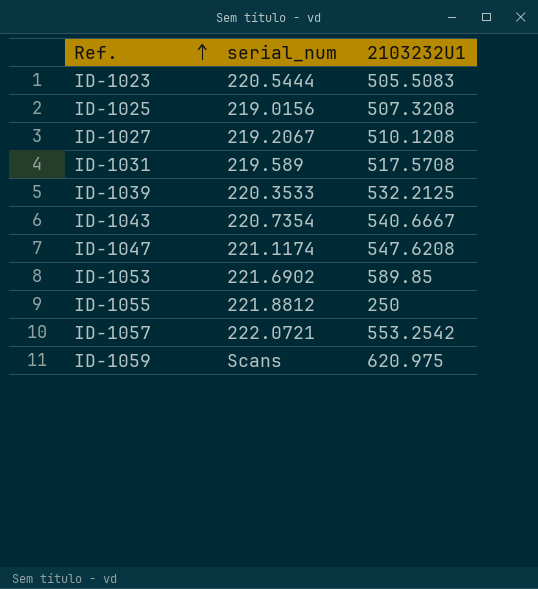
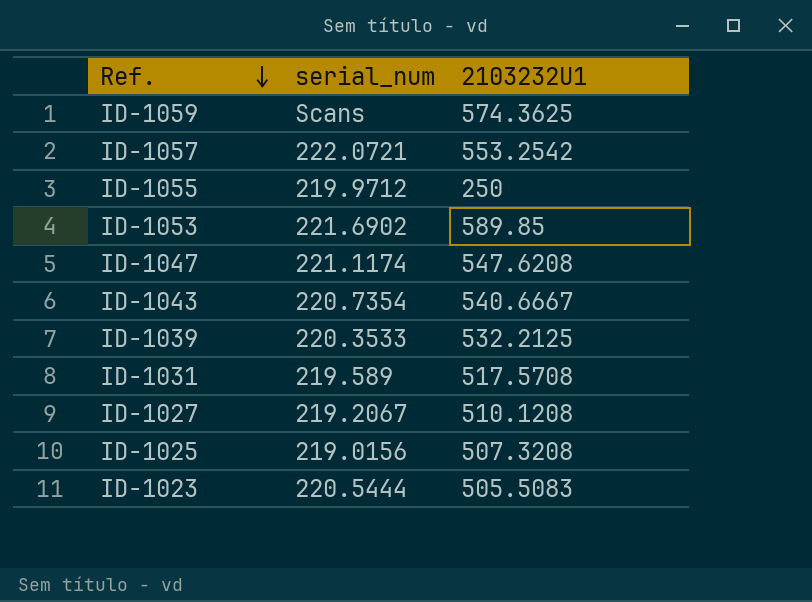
row order: Ref. ascending -> Ref. descending
ID-1059 | 2103232U1: 620.975 -> 574.3625
ID-1055 | serial_num: 221.8812 -> 219.9712

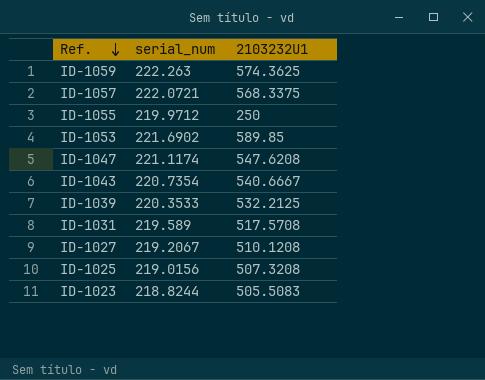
ID-1059 | serial_num: Scans -> 222.263
ID-1057 | 2103232U1: 553.2542 -> 568.3375
ID-1023 | serial_num: 220.5444 -> 218.8244

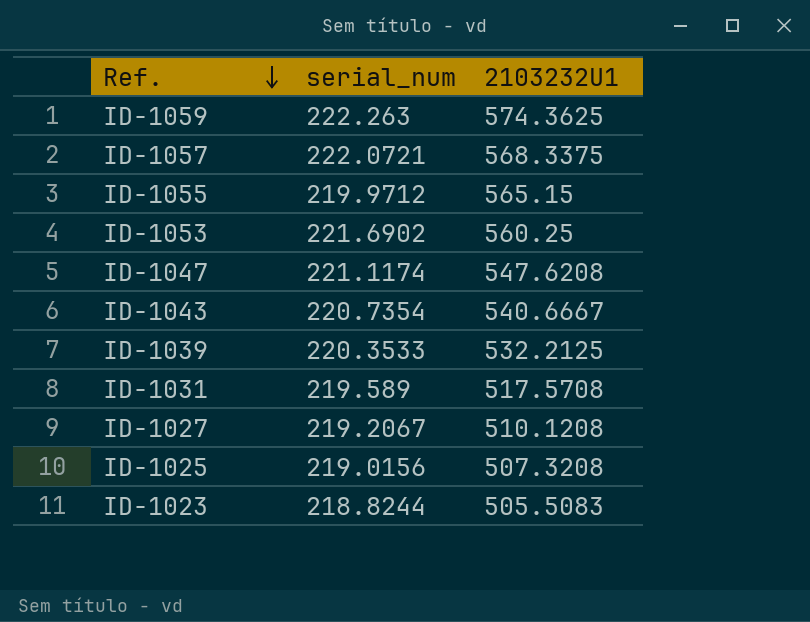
ID-1055 | 2103232U1: 250 -> 565.15
ID-1053 | 2103232U1: 589.85 -> 560.25

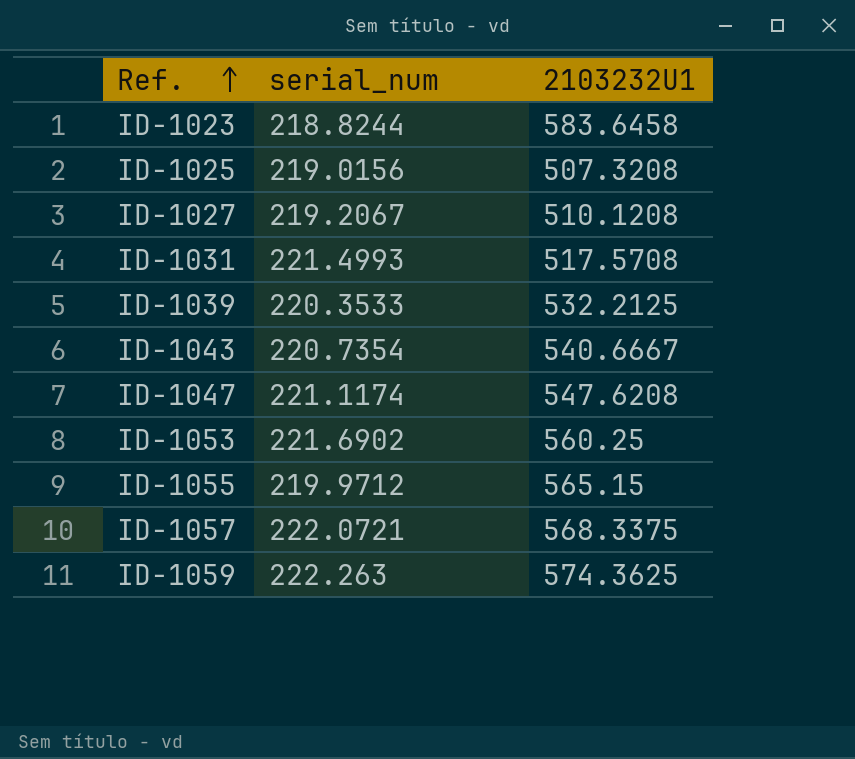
row order: Ref. descending -> Ref. ascending
ID-1023 | 2103232U1: 505.5083 -> 583.6458
ID-1031 | serial_num: 219.589 -> 221.4993

